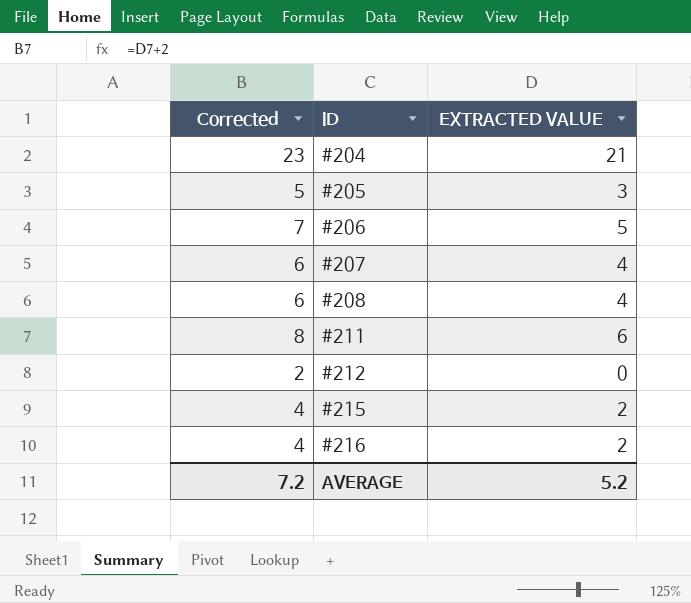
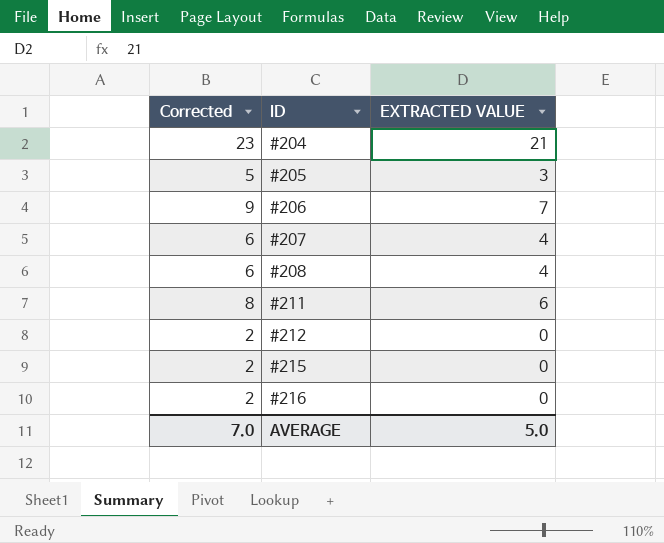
#206 | Corrected: 7 -> 9
#206 | EXTRACTED VALUE: 5 -> 7
#215 | Corrected: 4 -> 2
#215 | EXTRACTED VALUE: 2 -> 0
#216 | Corrected: 4 -> 2
#216 | EXTRACTED VALUE: 2 -> 0
AVERAGE | Corrected: 7.2 -> 7.0
AVERAGE | EXTRACTED VALUE: 5.2 -> 5.0

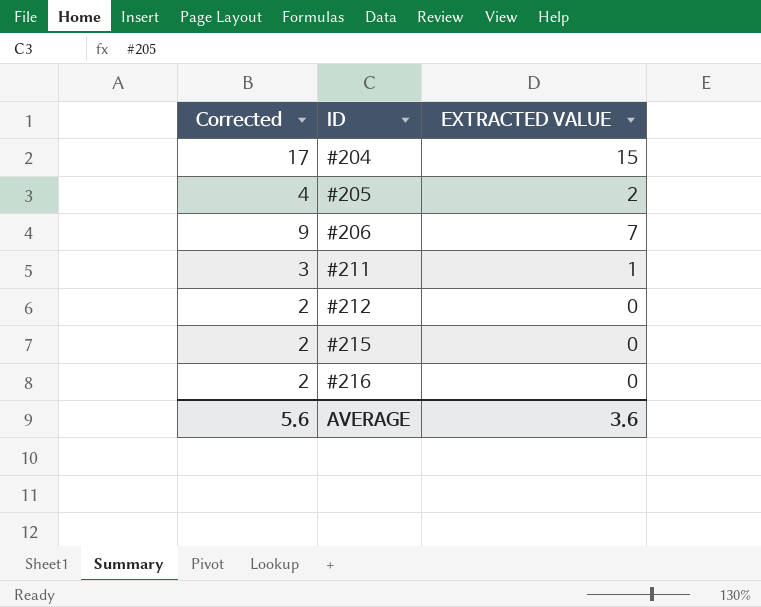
row #207: 6 | 4 -> none
row #208: 6 | 4 -> none
#204 | Corrected: 23 -> 17
#204 | EXTRACTED VALUE: 21 -> 15
#205 | Corrected: 5 -> 4
#205 | EXTRACTED VALUE: 3 -> 2
#211 | Corrected: 8 -> 3
#211 | EXTRACTED VALUE: 6 -> 1
AVERAGE | Corrected: 7.0 -> 5.6
AVERAGE | EXTRACTED VALUE: 5.0 -> 3.6

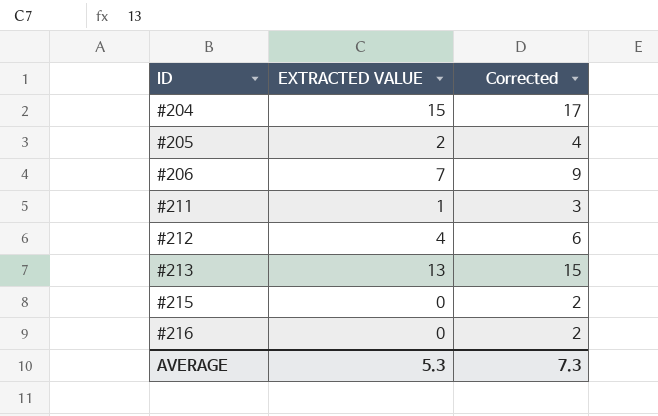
column Corrected | position: 1 -> 3
#212 | EXTRACTED VALUE: 0 -> 4
#212 | Corrected: 2 -> 6
row #213: none -> 13 | 15
AVERAGE | EXTRACTED VALUE: 3.6 -> 5.3
AVERAGE | Corrected: 5.6 -> 7.3

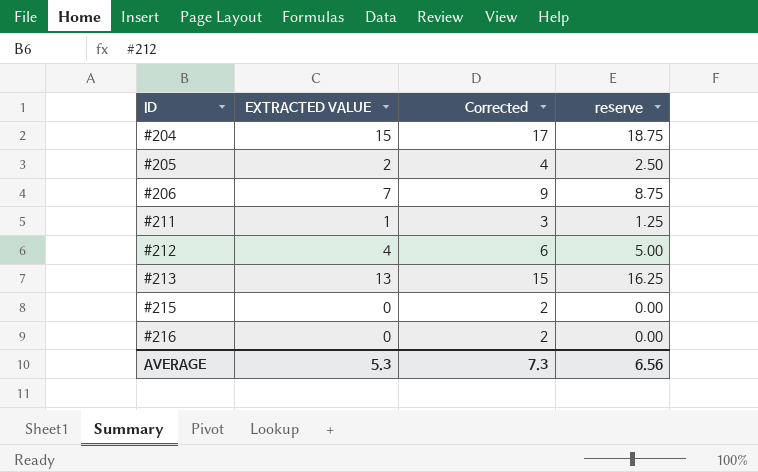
column reserve | formula: none -> [EXTRACTED VALUE] * 1.25

